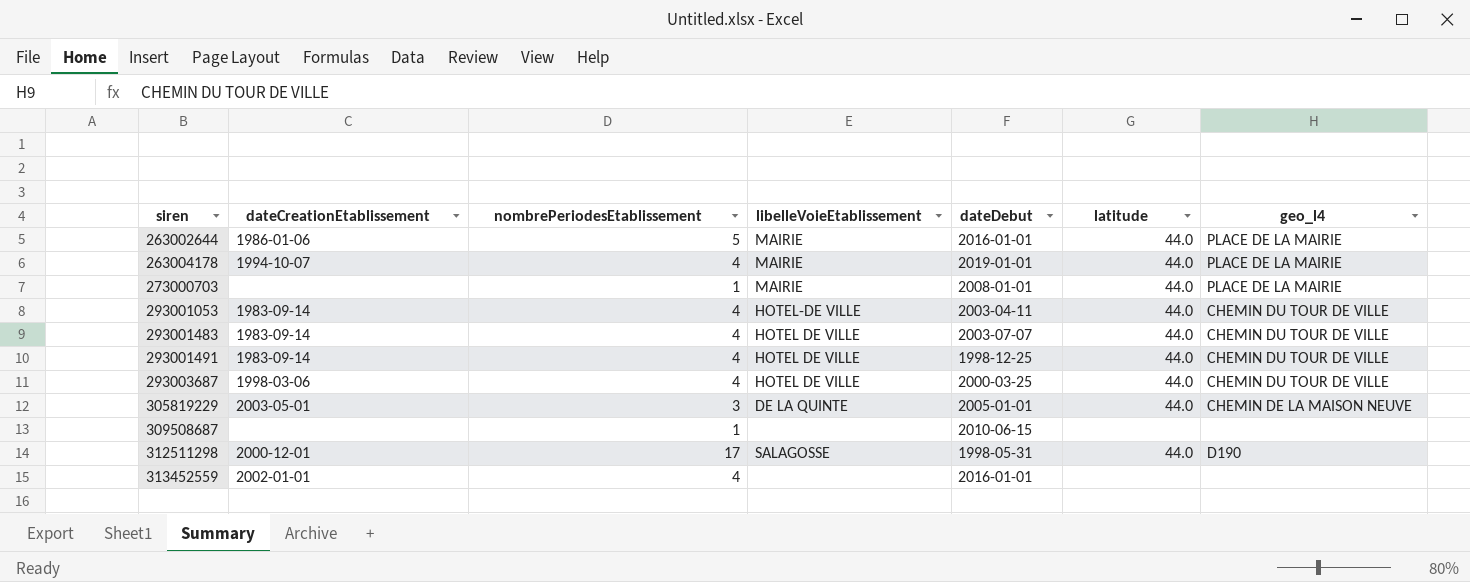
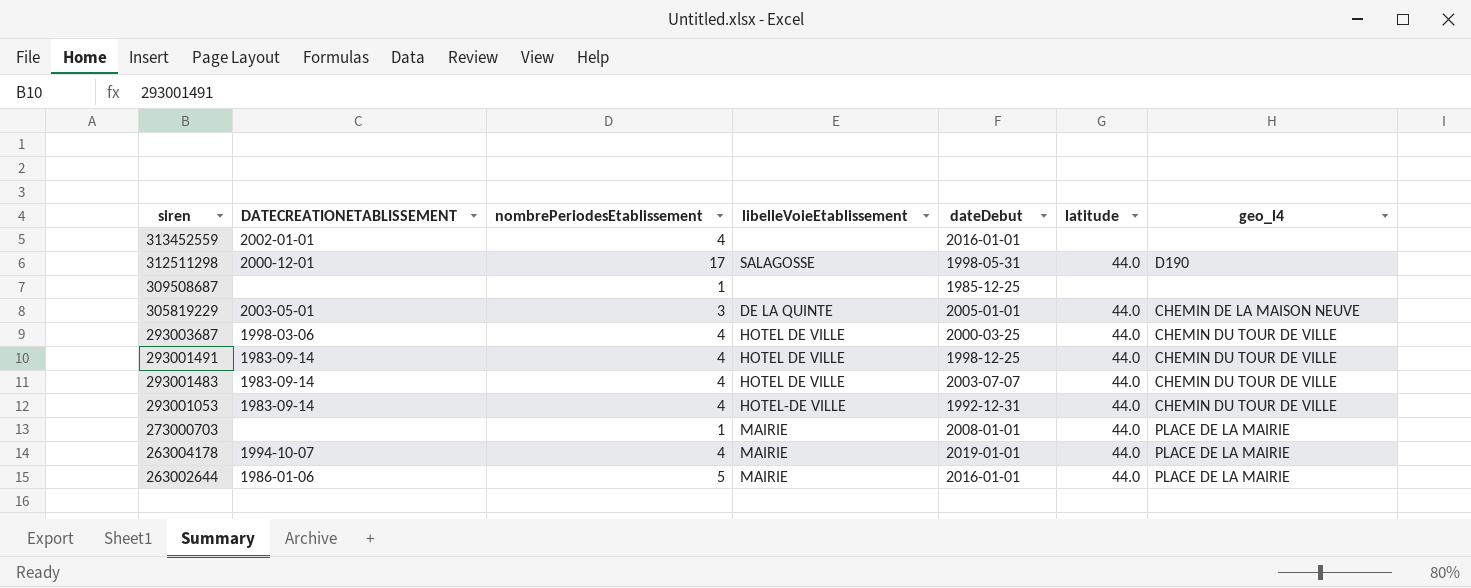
row order: siren ascending -> siren descending
column name: dateCreationEtablissement -> DATECREATIONETABLISSEMENT
309508687 | dateDebut: 2010-06-15 -> 1985-12-25
293001053 | dateDebut: 2003-04-11 -> 1992-12-31

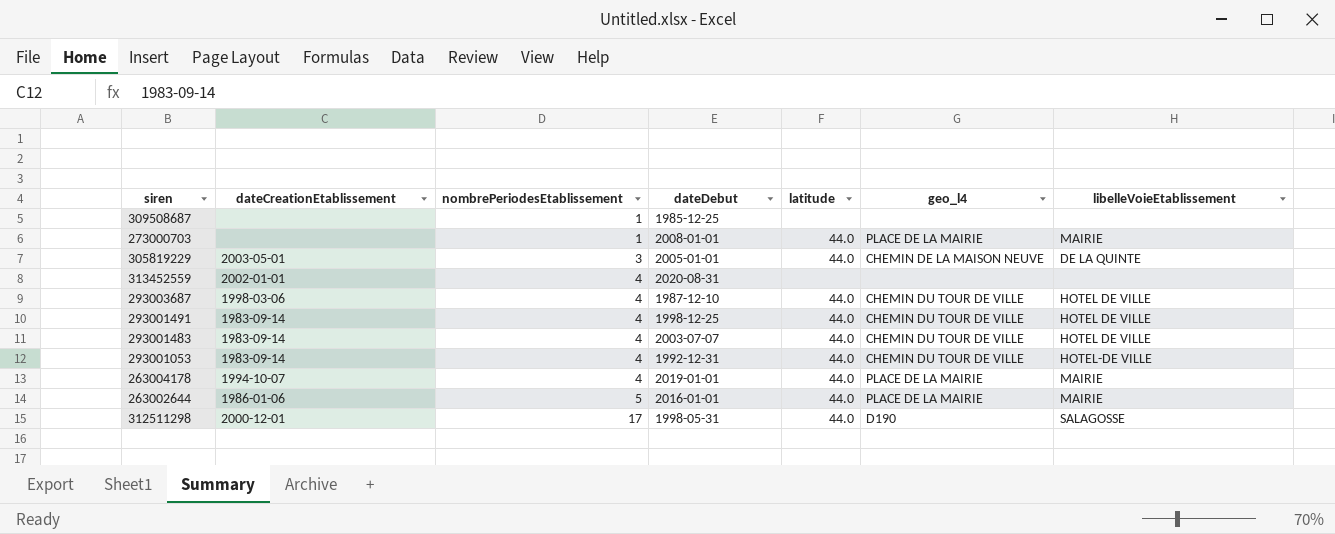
row order: siren descending -> nombrePeriodesEtablissement ascending
column name: DATECREATIONETABLISSEMENT -> dateCreationEtablissement
column libelleVoieEtablissement | position: 4 -> 7
313452559 | dateDebut: 2016-01-01 -> 2020-08-31
293003687 | dateDebut: 2000-03-25 -> 1987-12-10

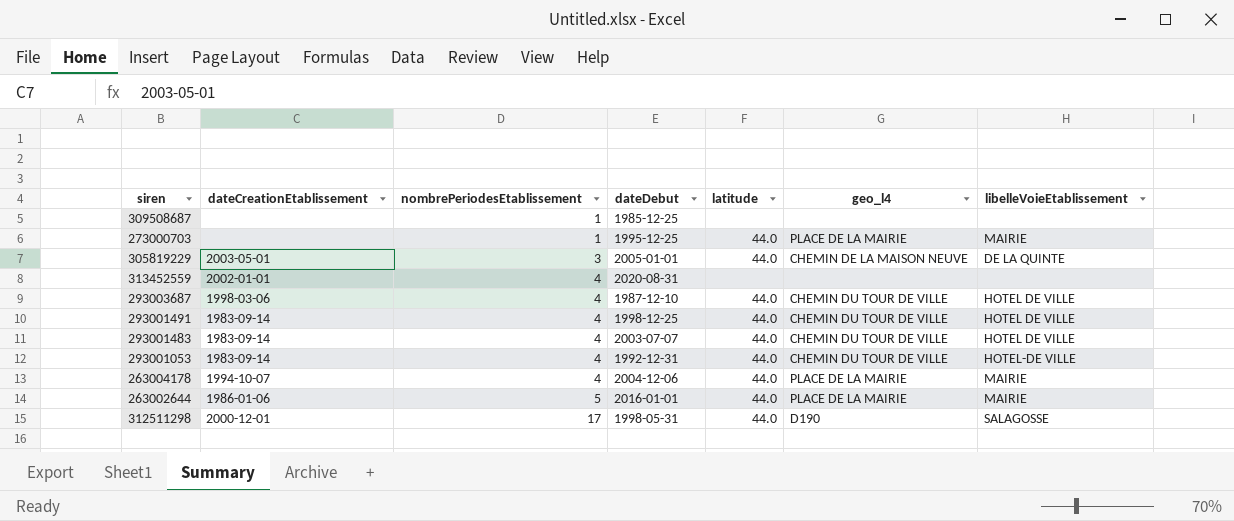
273000703 | dateDebut: 2008-01-01 -> 1995-12-25
263004178 | dateDebut: 2019-01-01 -> 2004-12-06

